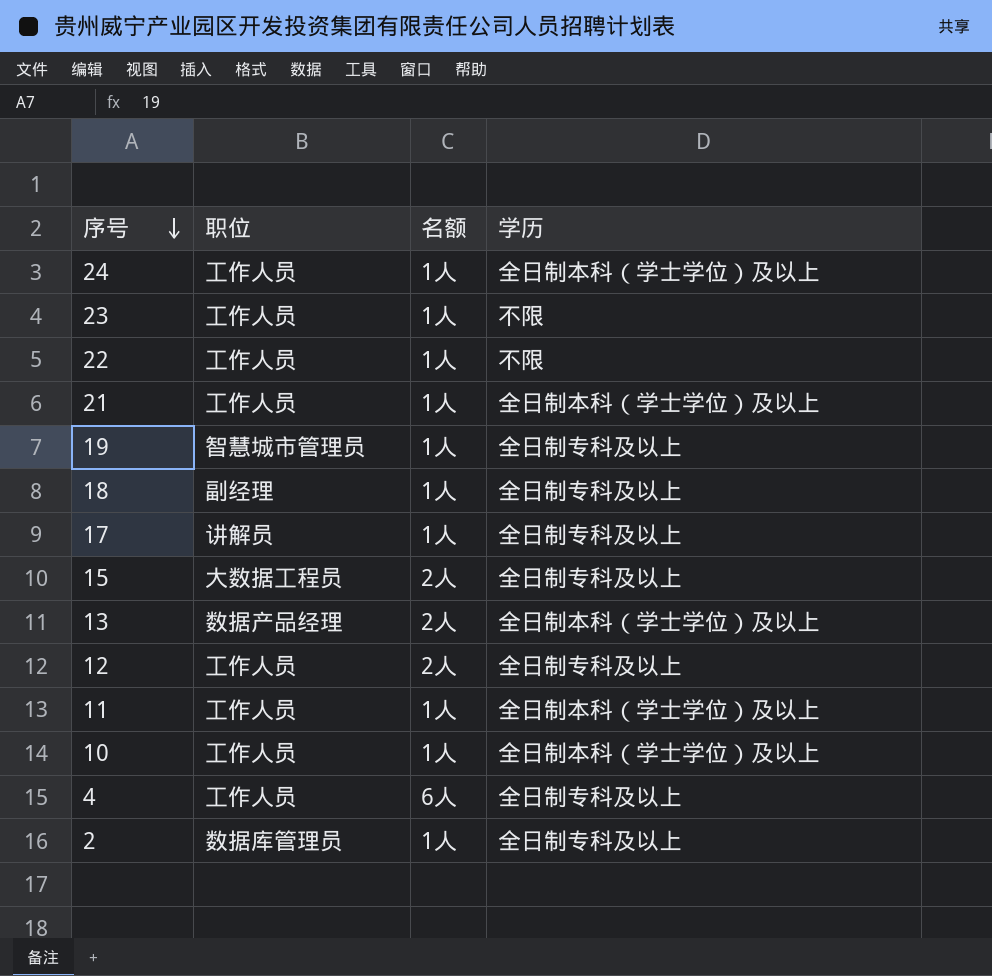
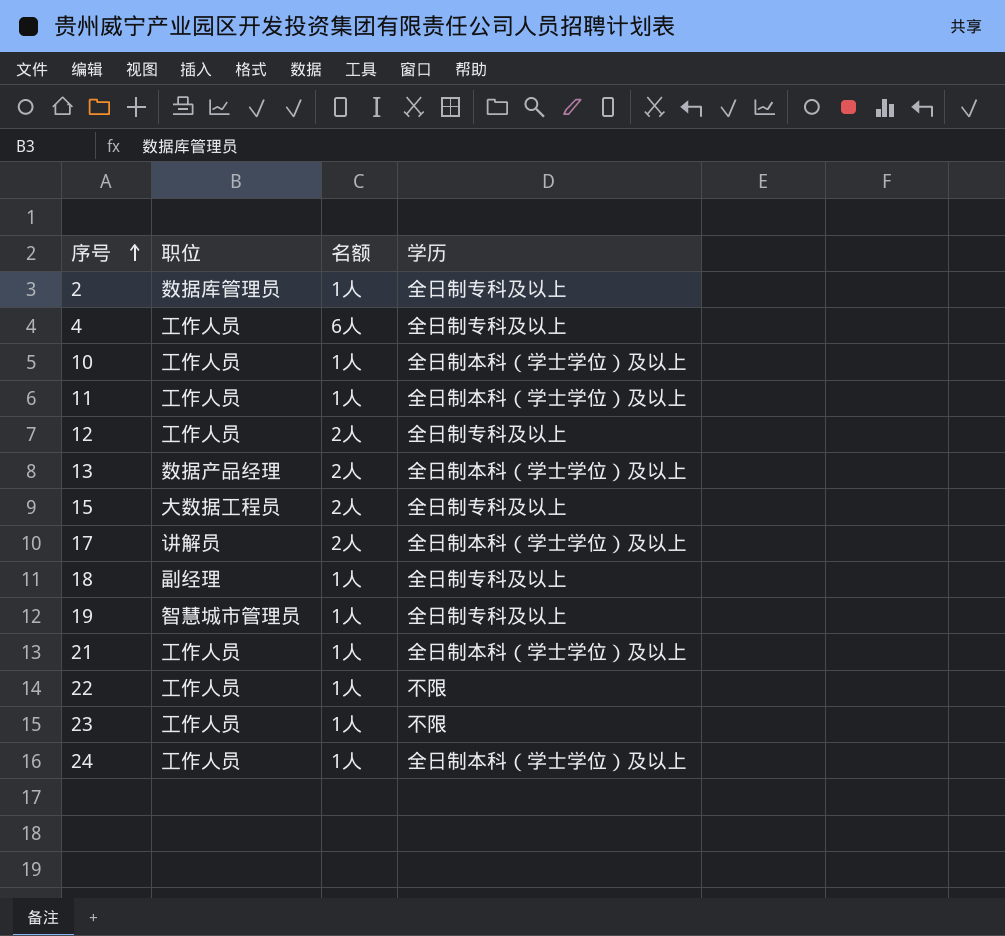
row order: 序号 descending -> 序号 ascending
17 | 名额: 1人 -> 2人
17 | 学历: 全日制专科及以上 -> 全日制本科（学士学位）及以上

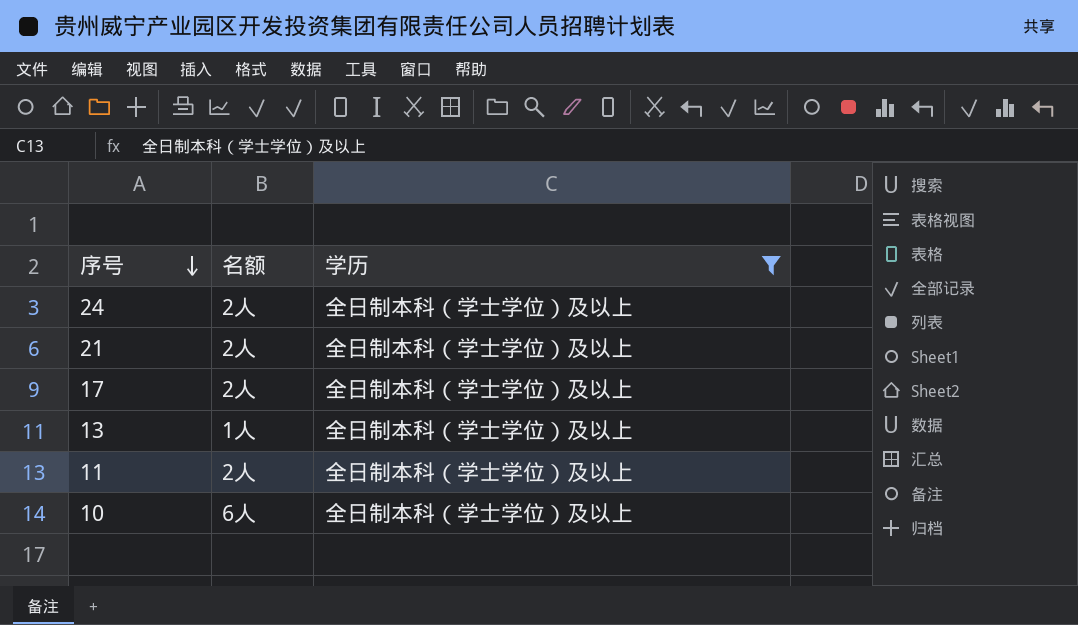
filter: none -> 学历 = 全日制本科（学士学位）及以上
row order: 序号 ascending -> 序号 descending
column 职位 | position: 2 -> none
24 | 名额: 1人 -> 2人
21 | 名额: 1人 -> 2人
13 | 名额: 2人 -> 1人
11 | 名额: 1人 -> 2人
10 | 名额: 1人 -> 6人

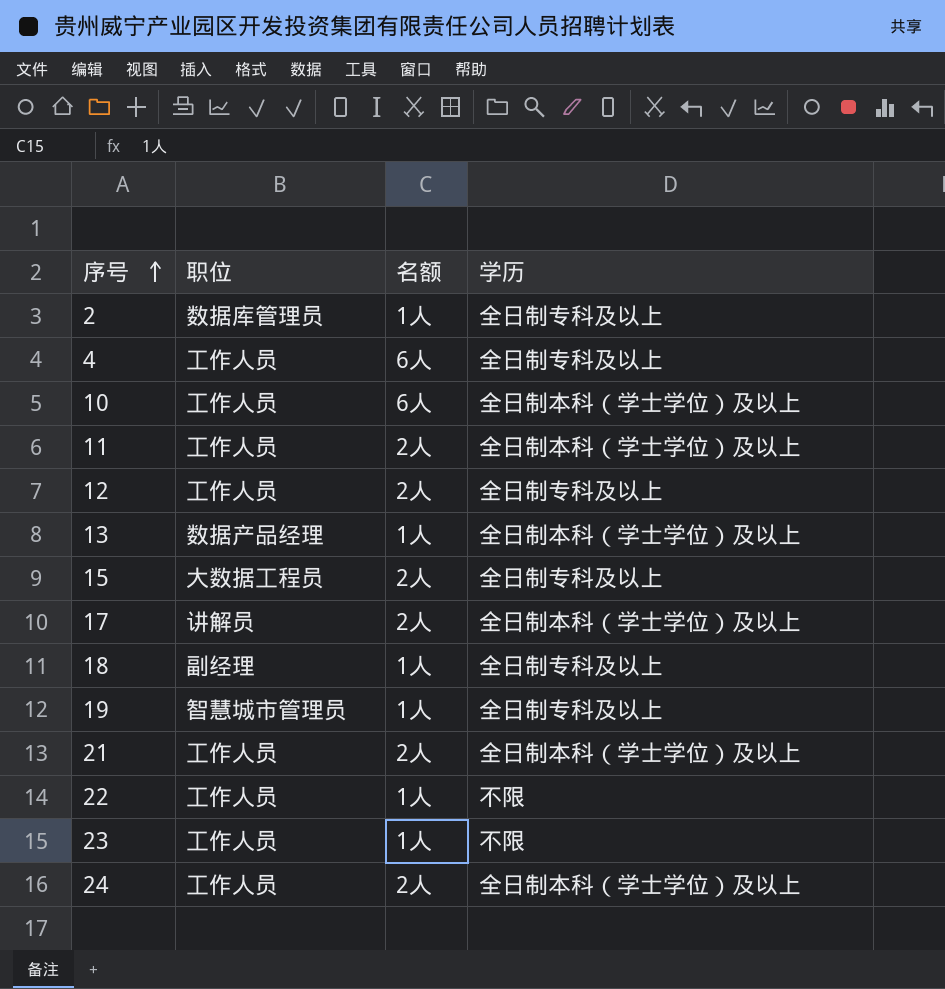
filter: 学历 = 全日制本科（学士学位）及以上 -> none
row order: 序号 descending -> 序号 ascending
column 职位 | position: none -> 2

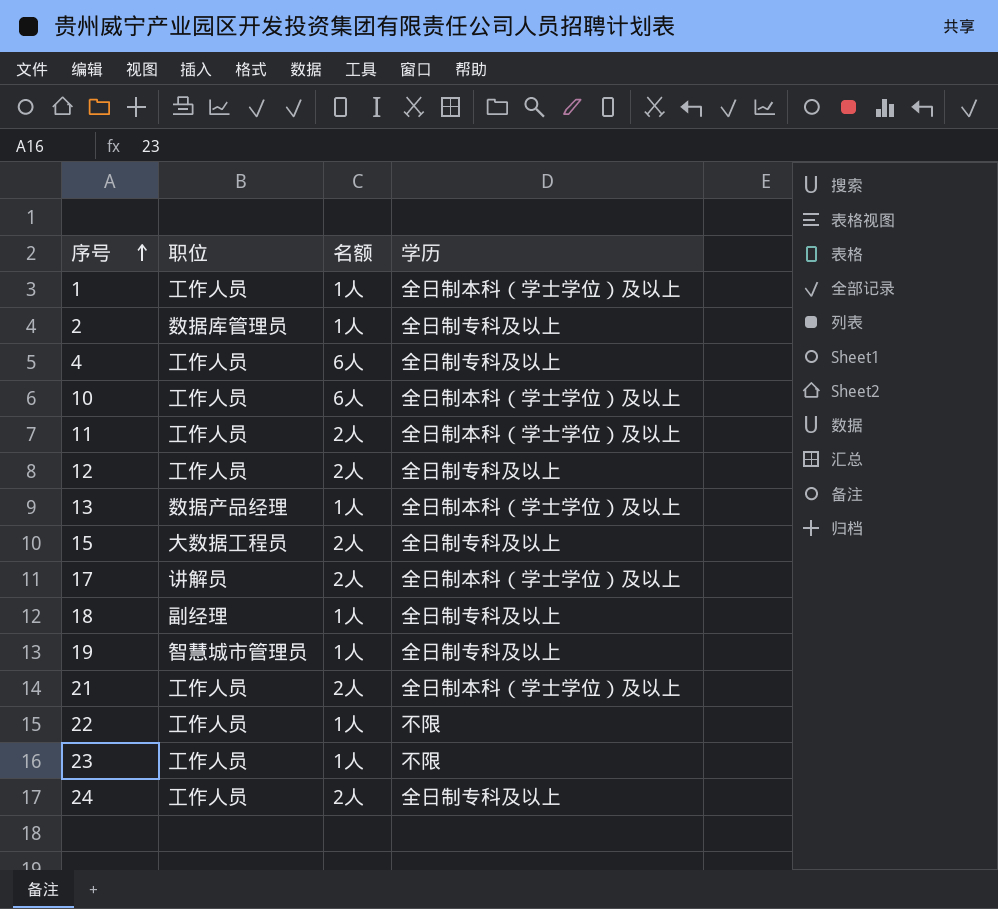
row 1: none -> 工作人员 | 1人 | 全日制本科（学士学位）及以上
24 | 学历: 全日制本科（学士学位）及以上 -> 全日制专科及以上

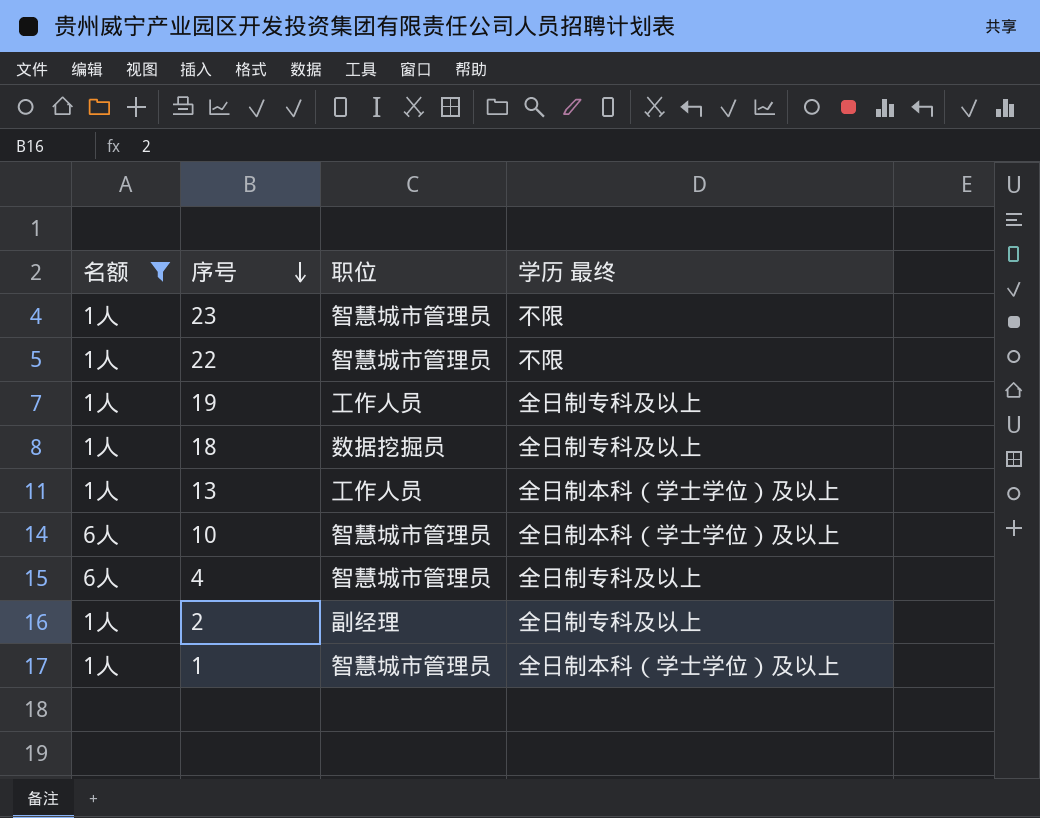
filter: none -> 名额 != 2人
row order: 序号 ascending -> 序号 descending
column 名额 | position: 3 -> 1
column name: 学历 -> 学历 最终
23 | 职位: 工作人员 -> 智慧城市管理员
22 | 职位: 工作人员 -> 智慧城市管理员
19 | 职位: 智慧城市管理员 -> 工作人员
18 | 职位: 副经理 -> 数据挖掘员
13 | 职位: 数据产品经理 -> 工作人员
10 | 职位: 工作人员 -> 智慧城市管理员
4 | 职位: 工作人员 -> 智慧城市管理员
2 | 职位: 数据库管理员 -> 副经理
1 | 职位: 工作人员 -> 智慧城市管理员

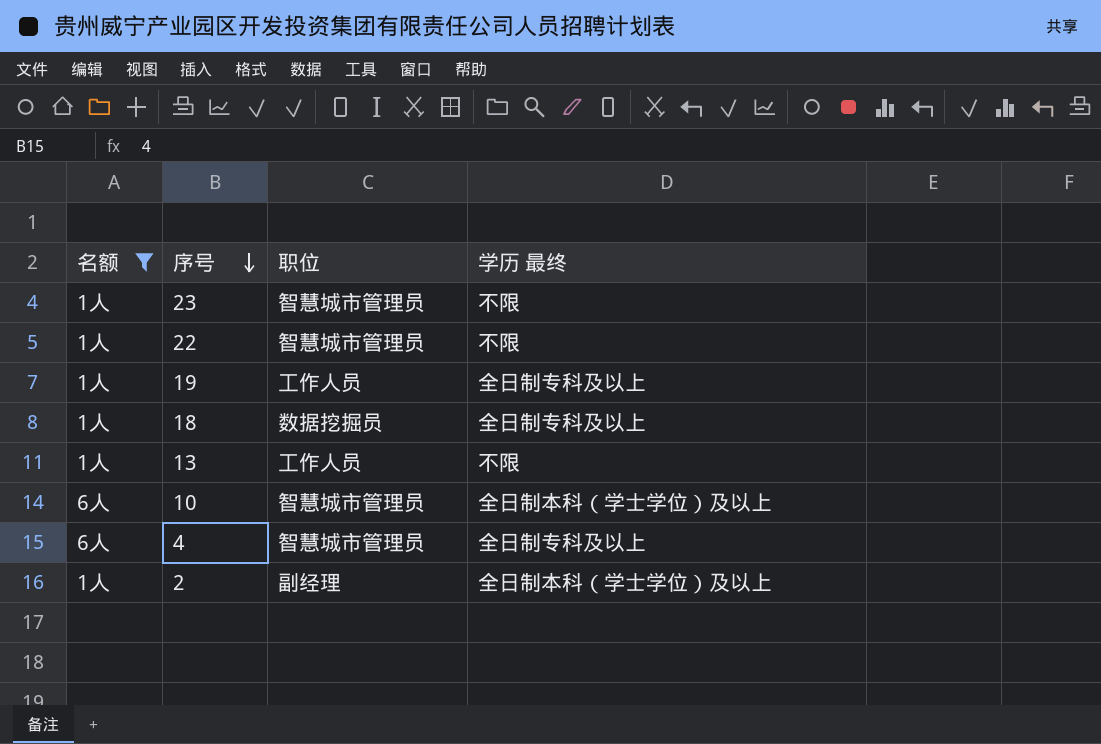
row 1: 1人 | 智慧城市管理员 | 全日制本科（学士学位）及以上 -> none
13 | 学历 最终: 全日制本科（学士学位）及以上 -> 不限
2 | 学历 最终: 全日制专科及以上 -> 全日制本科（学士学位）及以上

